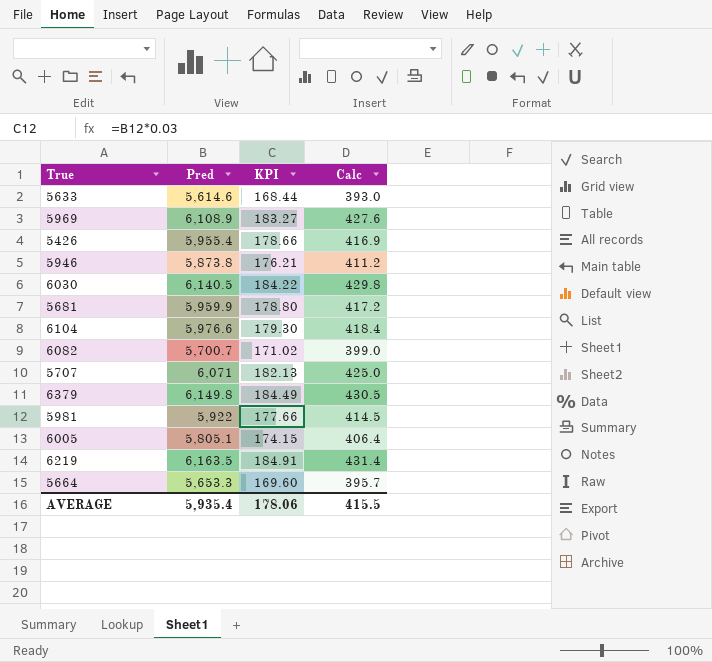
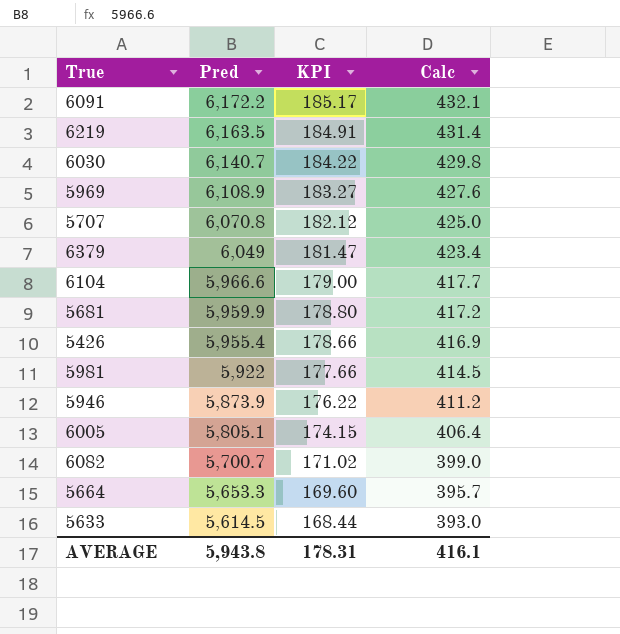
row order: none -> Pred descending
row 6091: none -> 6,172.2 | 185.17 | 432.1
6030 | Pred: 6,140.5 -> 6,140.7
5707 | Pred: 6,071 -> 6,070.8
5707 | KPI: 182.13 -> 182.12
6379 | Pred: 6,149.8 -> 6,049
6379 | KPI: 184.49 -> 181.47
6379 | Calc: 430.5 -> 423.4
6104 | Pred: 5,976.6 -> 5,966.6
6104 | KPI: 179.30 -> 179.00
6104 | Calc: 418.4 -> 417.7
5946 | Pred: 5,873.8 -> 5,873.9
5946 | KPI: 176.21 -> 176.22
5633 | Pred: 5,614.6 -> 5,614.5
AVERAGE | Pred: 5,935.4 -> 5,943.8
AVERAGE | KPI: 178.06 -> 178.31
AVERAGE | Calc: 415.5 -> 416.1

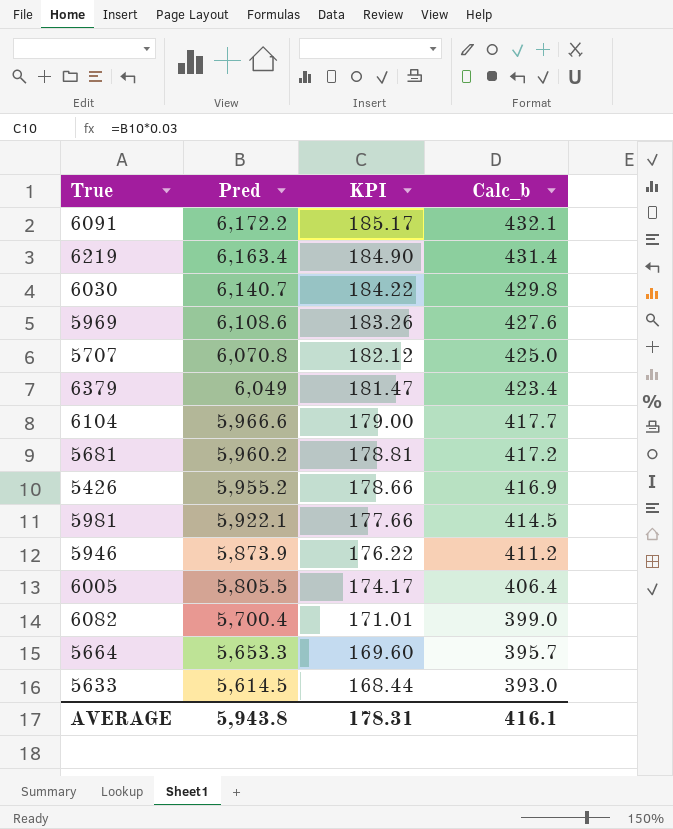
column name: Calc -> Calc_b
6219 | Pred: 6,163.5 -> 6,163.4
6219 | KPI: 184.91 -> 184.90
5969 | Pred: 6,108.9 -> 6,108.6
5969 | KPI: 183.27 -> 183.26
5681 | Pred: 5,959.9 -> 5,960.2
5681 | KPI: 178.80 -> 178.81
5426 | Pred: 5,955.4 -> 5,955.2
5981 | Pred: 5,922 -> 5,922.1
6005 | Pred: 5,805.1 -> 5,805.5
6005 | KPI: 174.15 -> 174.17
6082 | Pred: 5,700.7 -> 5,700.4
6082 | KPI: 171.02 -> 171.01

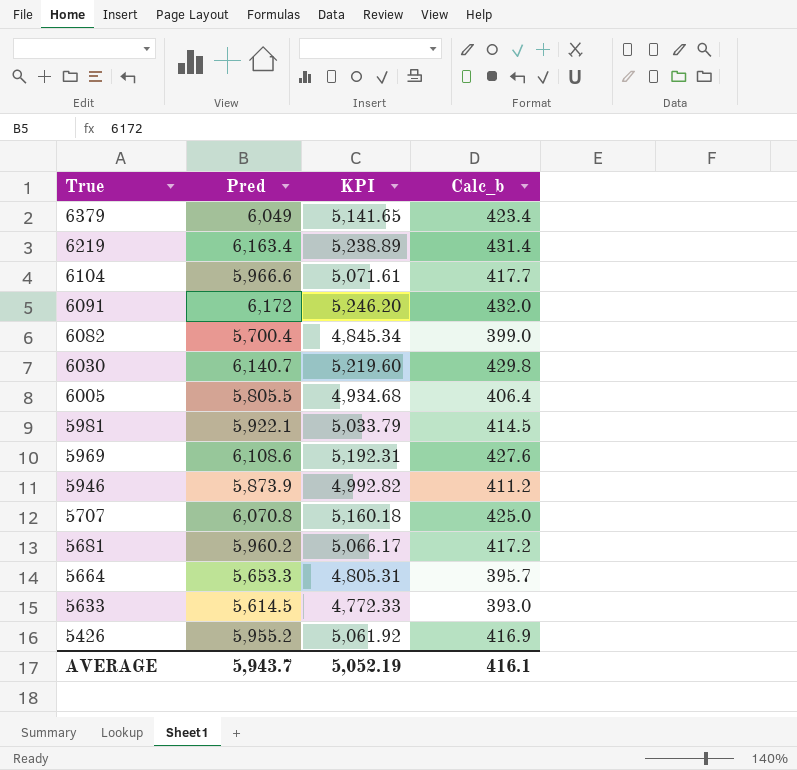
row order: Pred descending -> True descending
column KPI | formula: [Pred] * 0.03 -> [Pred] * 0.85
6091 | Pred: 6,172.2 -> 6,172
6091 | Calc_b: 432.1 -> 432.0
AVERAGE | Pred: 5,943.8 -> 5,943.7
AVERAGE | KPI: 178.31 -> 5,052.19

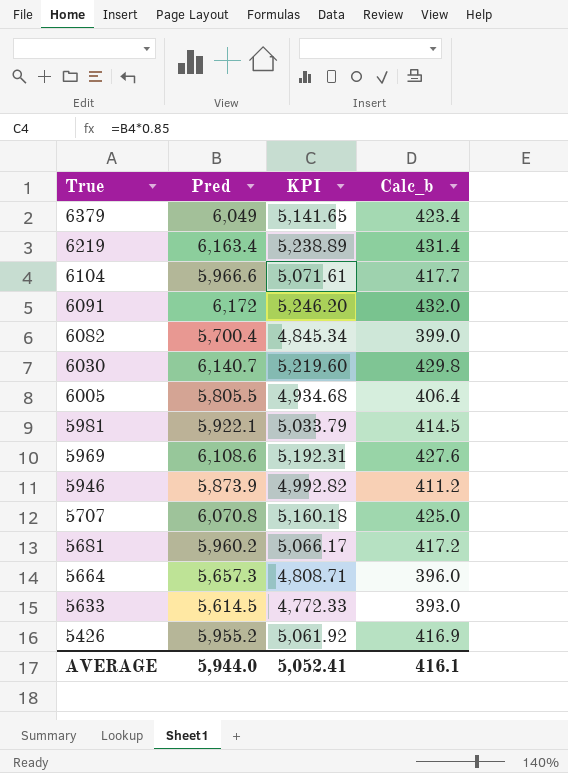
5664 | Pred: 5,653.3 -> 5,657.3
5664 | KPI: 4,805.31 -> 4,808.71
5664 | Calc_b: 395.7 -> 396.0
AVERAGE | Pred: 5,943.7 -> 5,944.0
AVERAGE | KPI: 5,052.19 -> 5,052.41

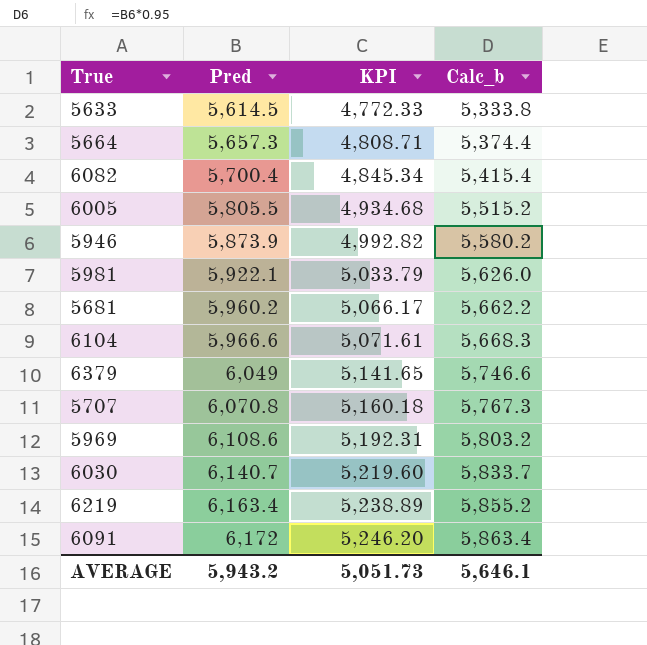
row order: True descending -> Pred ascending
column Calc_b | formula: [Pred] * 0.07 -> [Pred] * 0.95
row 5426: 5,955.2 | 5,061.92 | 416.9 -> none
AVERAGE | Pred: 5,944.0 -> 5,943.2
AVERAGE | KPI: 5,052.41 -> 5,051.73
AVERAGE | Calc_b: 416.1 -> 5,646.1

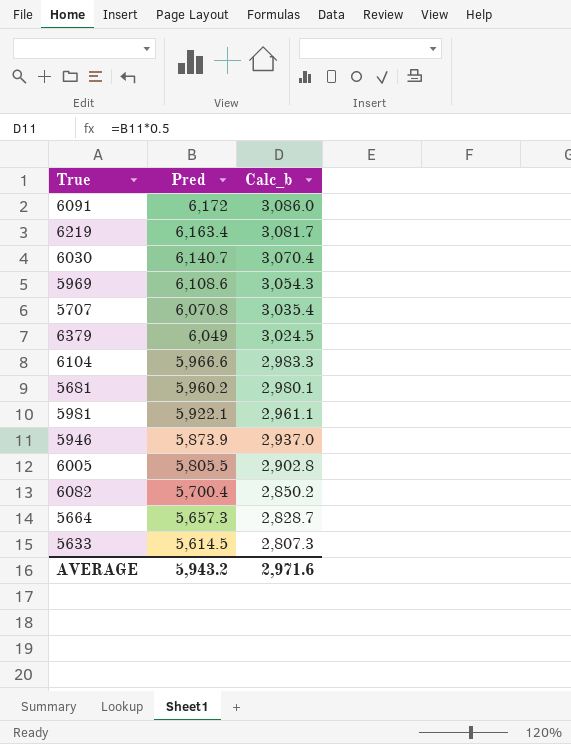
row order: Pred ascending -> Pred descending
column KPI | formula: [Pred] * 0.85 -> none
column Calc_b | formula: [Pred] * 0.95 -> [Pred] * 0.5
AVERAGE | Calc_b: 5,646.1 -> 2,971.6

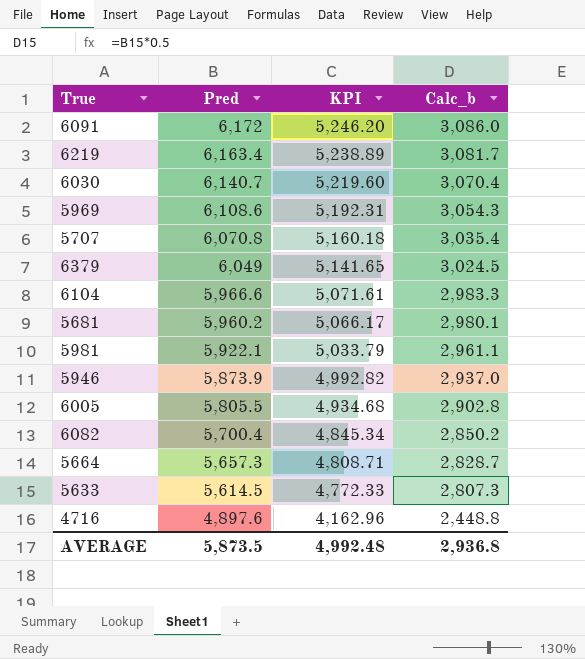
column KPI | formula: none -> [Pred] * 0.85
row 4716: none -> 4,897.6 | 4,162.96 | 2,448.8
AVERAGE | Pred: 5,943.2 -> 5,873.5
AVERAGE | Calc_b: 2,971.6 -> 2,936.8

